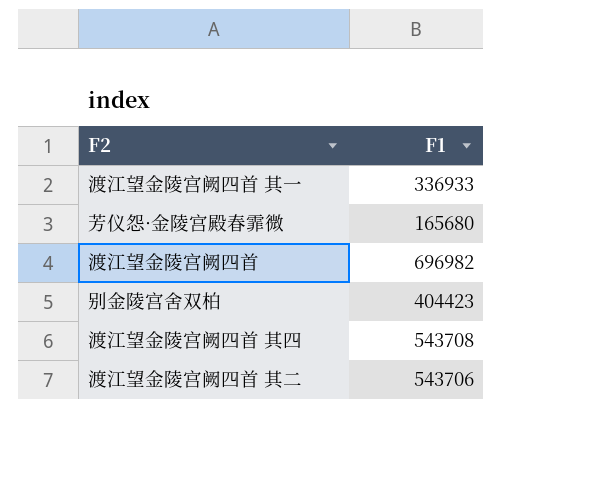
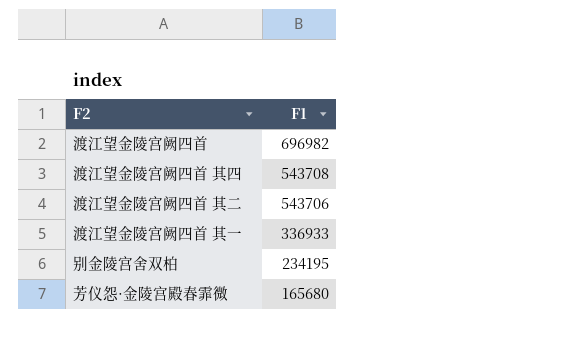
row order: none -> F1 descending
别金陵宫舍双柏 | F1: 404423 -> 234195

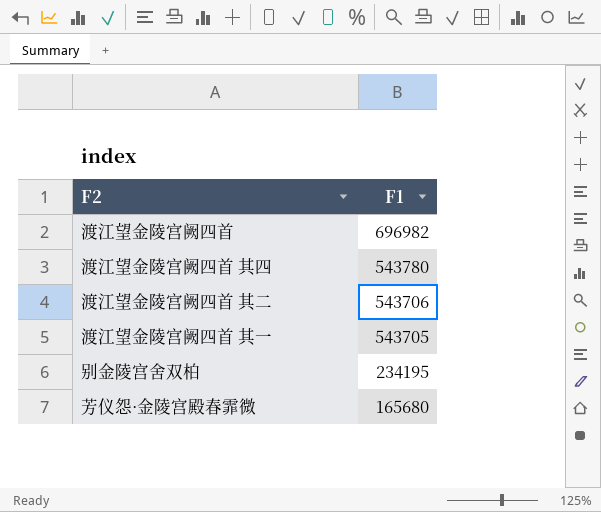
渡江望金陵宫阙四首 其四 | F1: 543708 -> 543780
渡江望金陵宫阙四首 其一 | F1: 336933 -> 543705

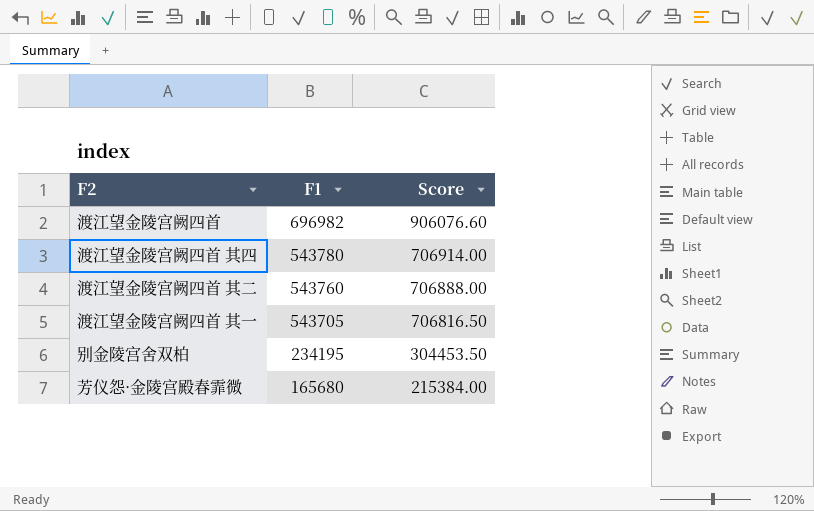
column Score | formula: none -> [F1] * 1.3
渡江望金陵宫阙四首 其二 | F1: 543706 -> 543760

